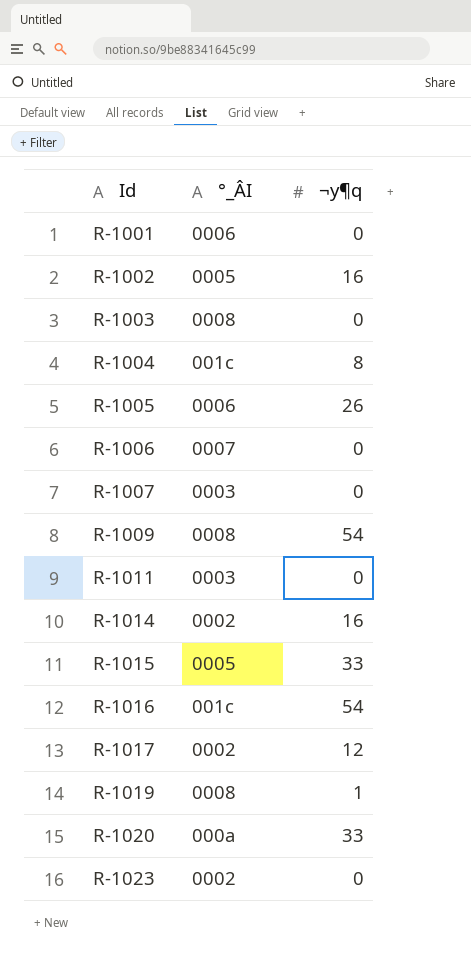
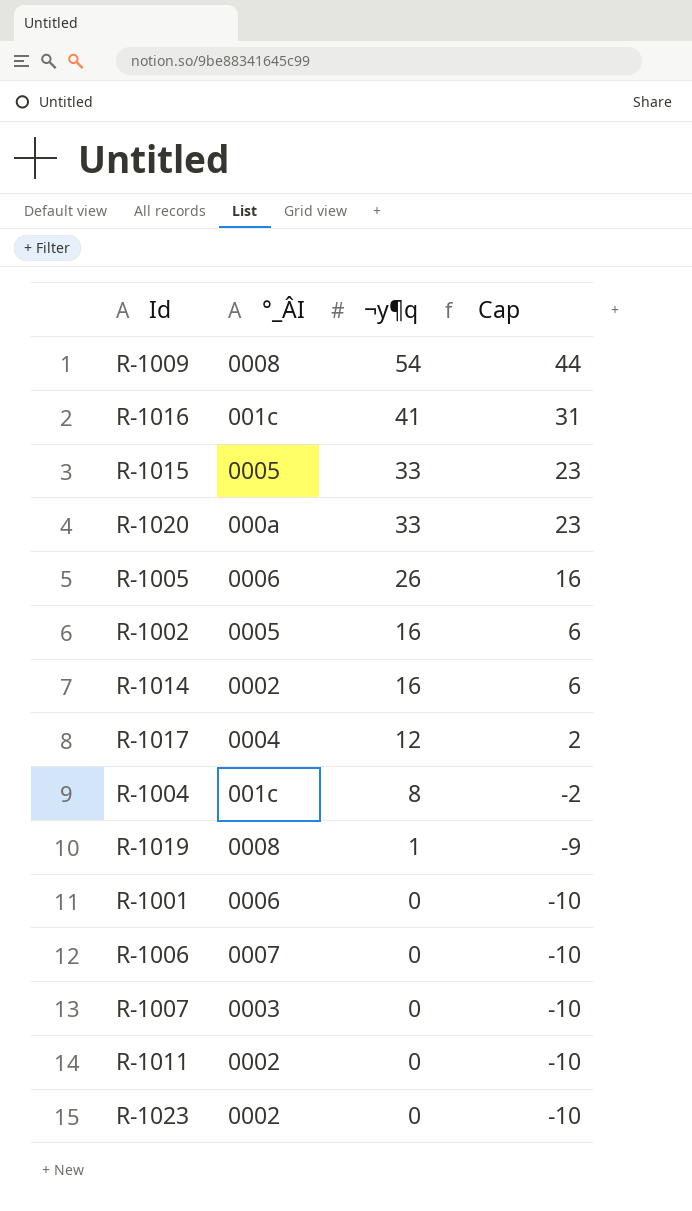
row order: Id ascending -> ¬y¶q descending
column Cap | formula: none -> [¬y¶q] - 10
row R-1003: 0008 | 0 -> none
R-1016 | ¬y¶q: 54 -> 41
R-1017 | °_ÂI: 0002 -> 0004
R-1011 | °_ÂI: 0003 -> 0002

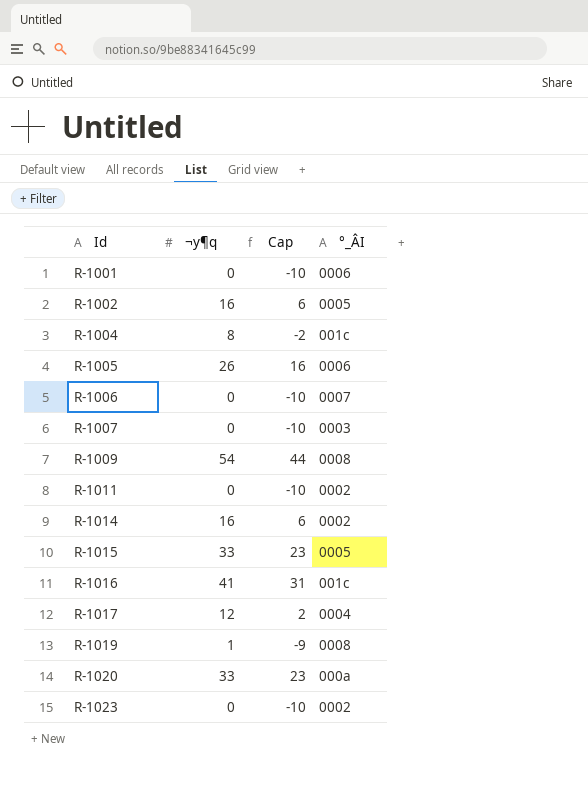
row order: ¬y¶q descending -> Id ascending
column °_ÂI | position: 2 -> 4

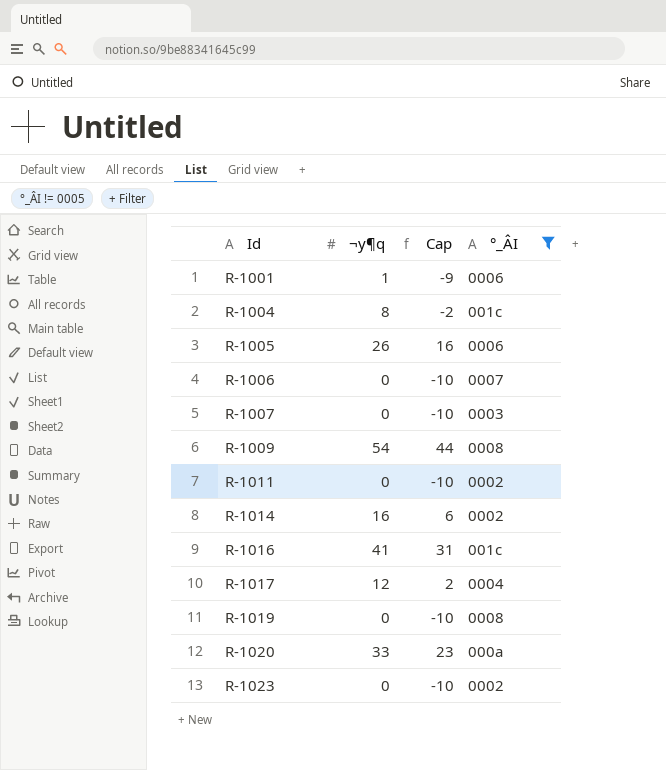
filter: none -> °_ÂI != 0005
R-1001 | ¬y¶q: 0 -> 1
R-1001 | Cap: -10 -> -9
R-1019 | ¬y¶q: 1 -> 0
R-1019 | Cap: -9 -> -10

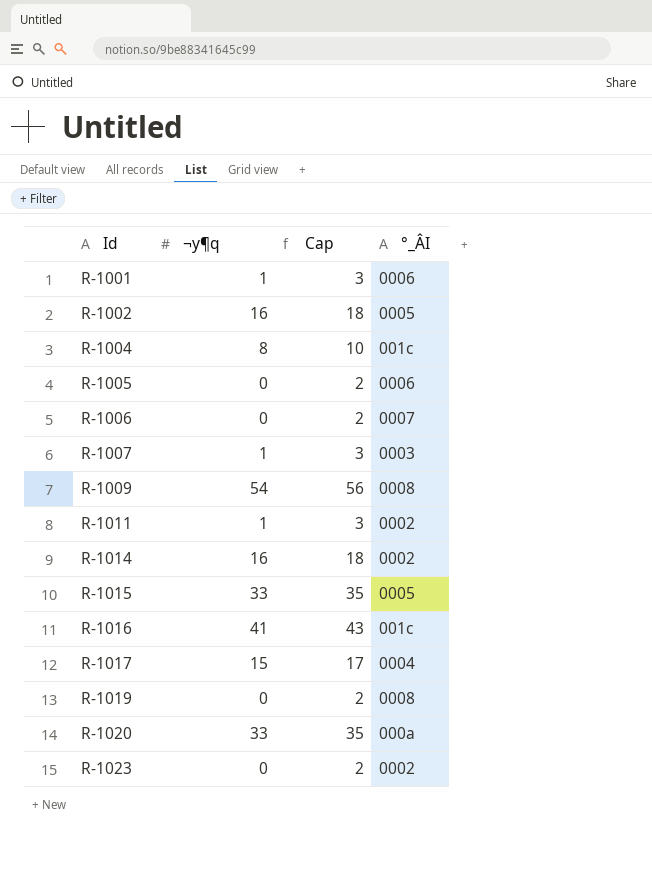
filter: °_ÂI != 0005 -> none
column Cap | formula: [¬y¶q] - 10 -> [¬y¶q] + 2
R-1005 | ¬y¶q: 26 -> 0
R-1007 | ¬y¶q: 0 -> 1
R-1011 | ¬y¶q: 0 -> 1
R-1017 | ¬y¶q: 12 -> 15

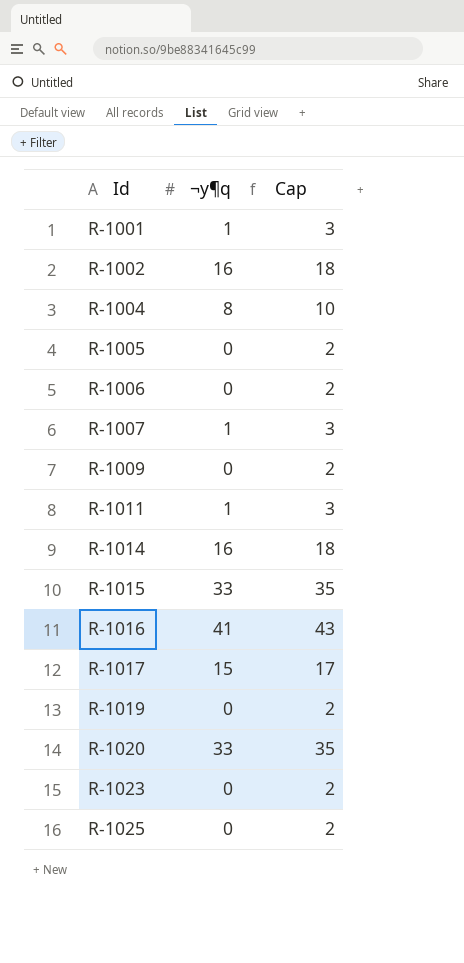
column °_ÂI | position: 4 -> none
R-1009 | ¬y¶q: 54 -> 0
R-1009 | Cap: 56 -> 2
row R-1025: none -> 0 | 2

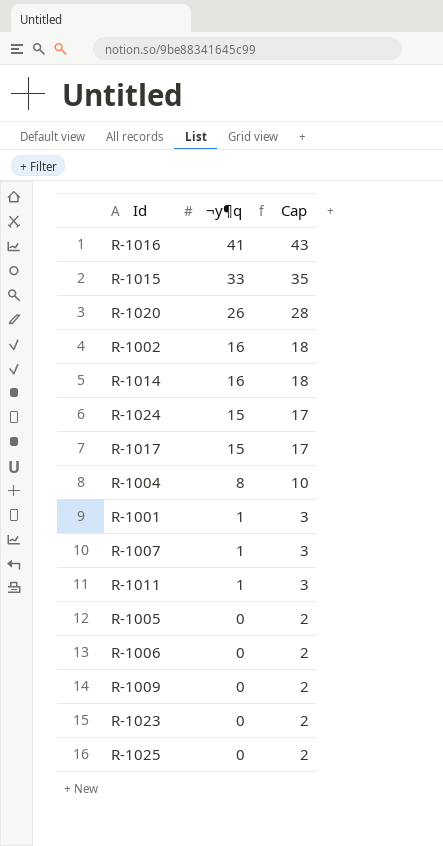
row order: Id ascending -> ¬y¶q descending
row R-1019: 0 | 2 -> none
R-1020 | ¬y¶q: 33 -> 26
R-1020 | Cap: 35 -> 28
row R-1024: none -> 15 | 17

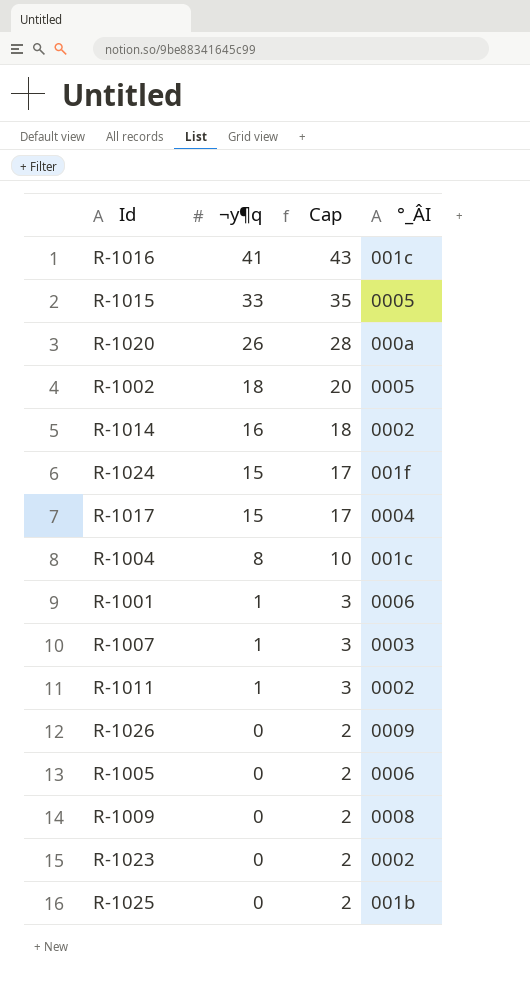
column °_ÂI | position: none -> 4
row R-1006: 0 | 2 -> none
R-1002 | ¬y¶q: 16 -> 18
R-1002 | Cap: 18 -> 20
row R-1026: none -> 0 | 2 | 0009

